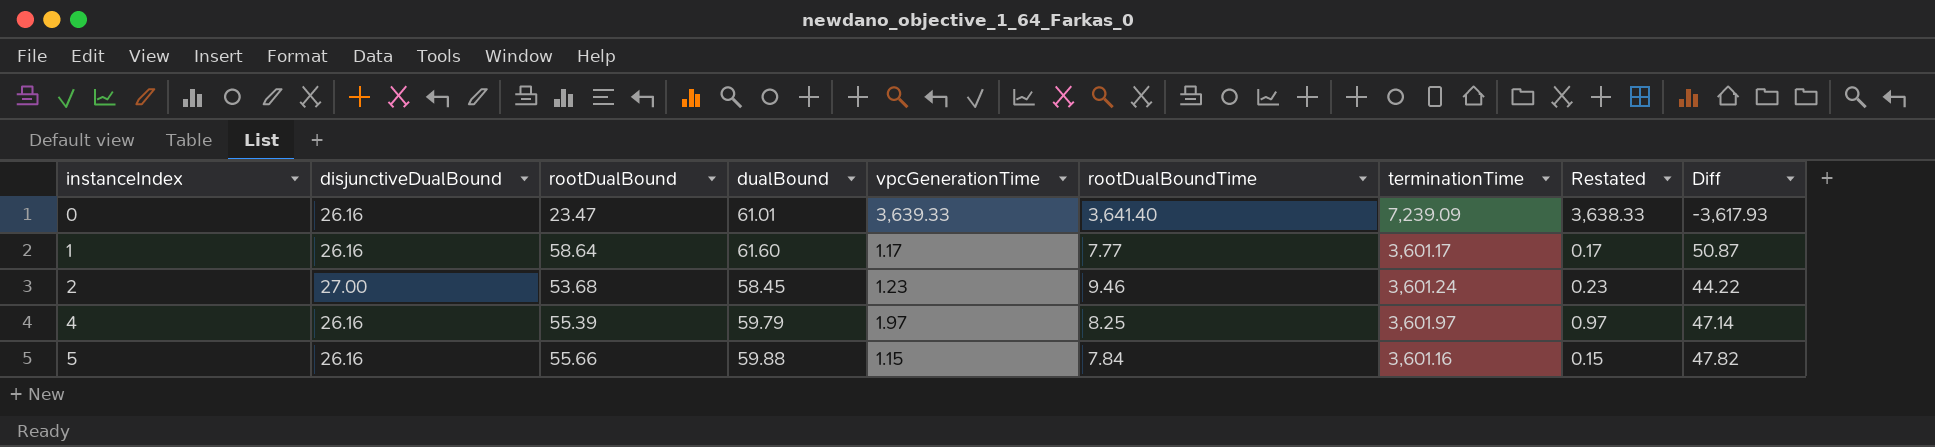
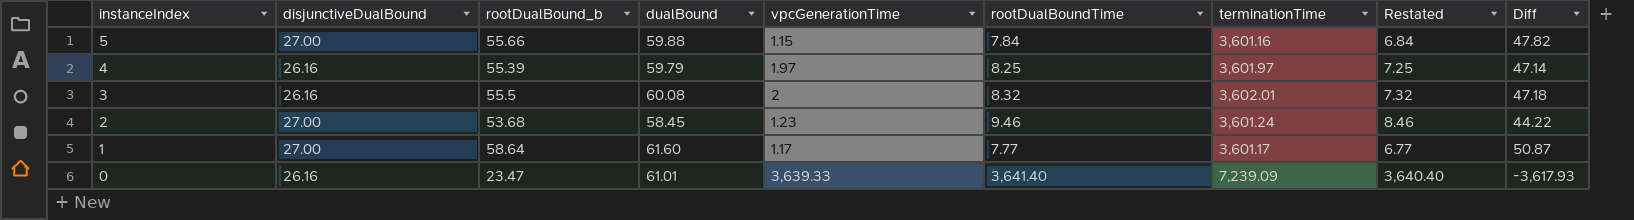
row order: instanceIndex ascending -> instanceIndex descending
column name: rootDualBound -> rootDualBound_b
column Restated | formula: [vpcGenerationTime] - 1 -> [rootDualBoundTime] - 1
5 | disjunctiveDualBound: 26.16 -> 27.00
row 3: none -> 26.16 | 55.5 | 60.08 | 2 | 8.32 | 3,602.01 | 7.32 | 47.18
1 | disjunctiveDualBound: 26.16 -> 27.00

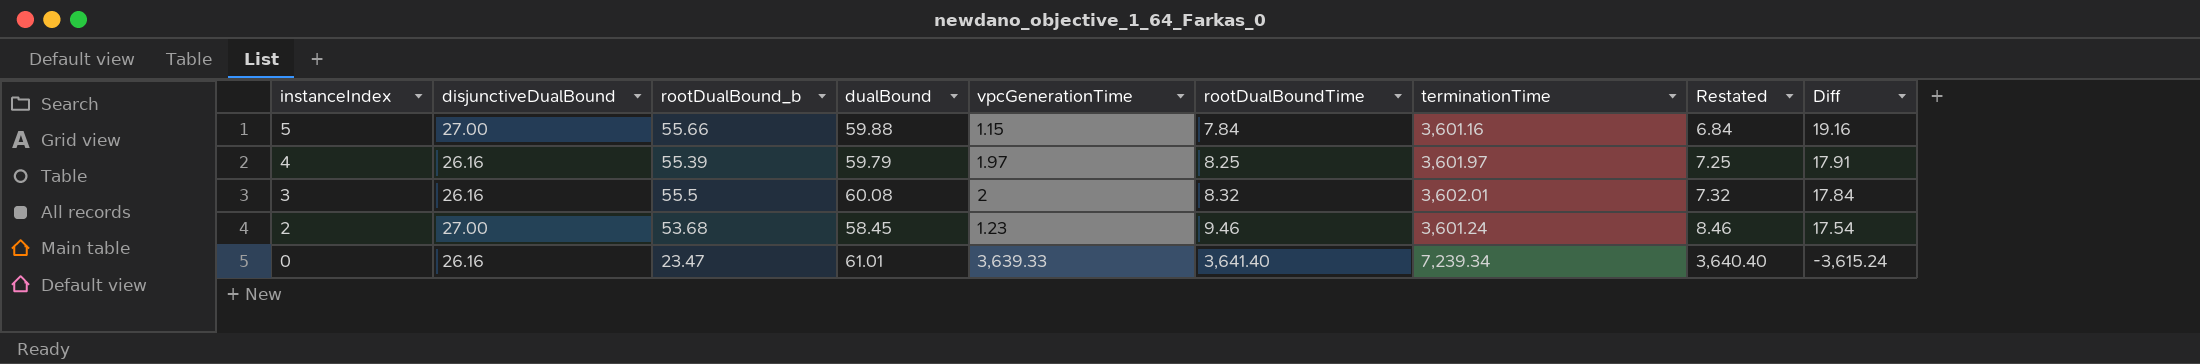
column Diff | formula: [rootDualBound_b] - [rootDualBoundTime] -> [disjunctiveDualBound] - [rootDualBoundTime]
row 1: 27.00 | 58.64 | 61.60 | 1.17 | 7.77 | 3,601.17 | 6.77 | 50.87 -> none
0 | terminationTime: 7,239.09 -> 7,239.34

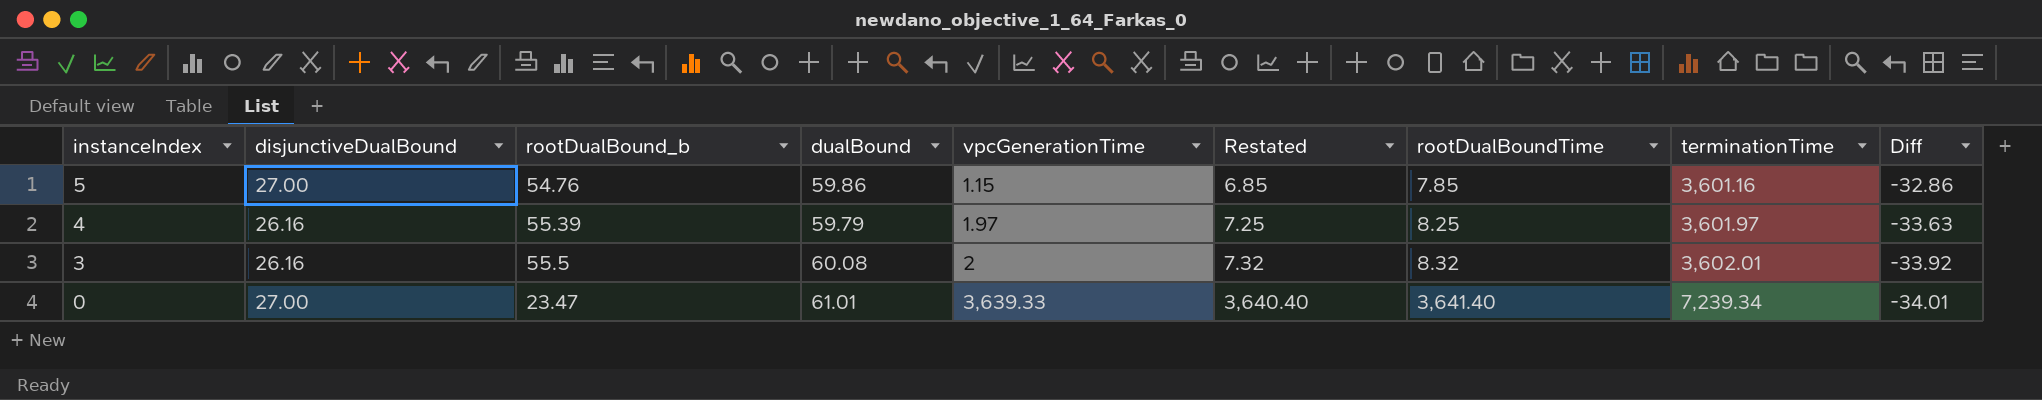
column Restated | position: 8 -> 6
column Diff | formula: [disjunctiveDualBound] - [rootDualBoundTime] -> [disjunctiveDualBound] - [dualBound]
row 2: 27.00 | 53.68 | 58.45 | 1.23 | 9.46 | 3,601.24 | 8.46 | 17.54 -> none
5 | rootDualBound_b: 55.66 -> 54.76
5 | dualBound: 59.88 -> 59.86
5 | Restated: 6.84 -> 6.85
5 | rootDualBoundTime: 7.84 -> 7.85
0 | disjunctiveDualBound: 26.16 -> 27.00

